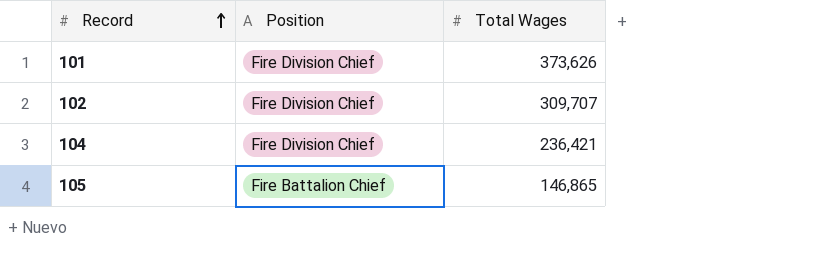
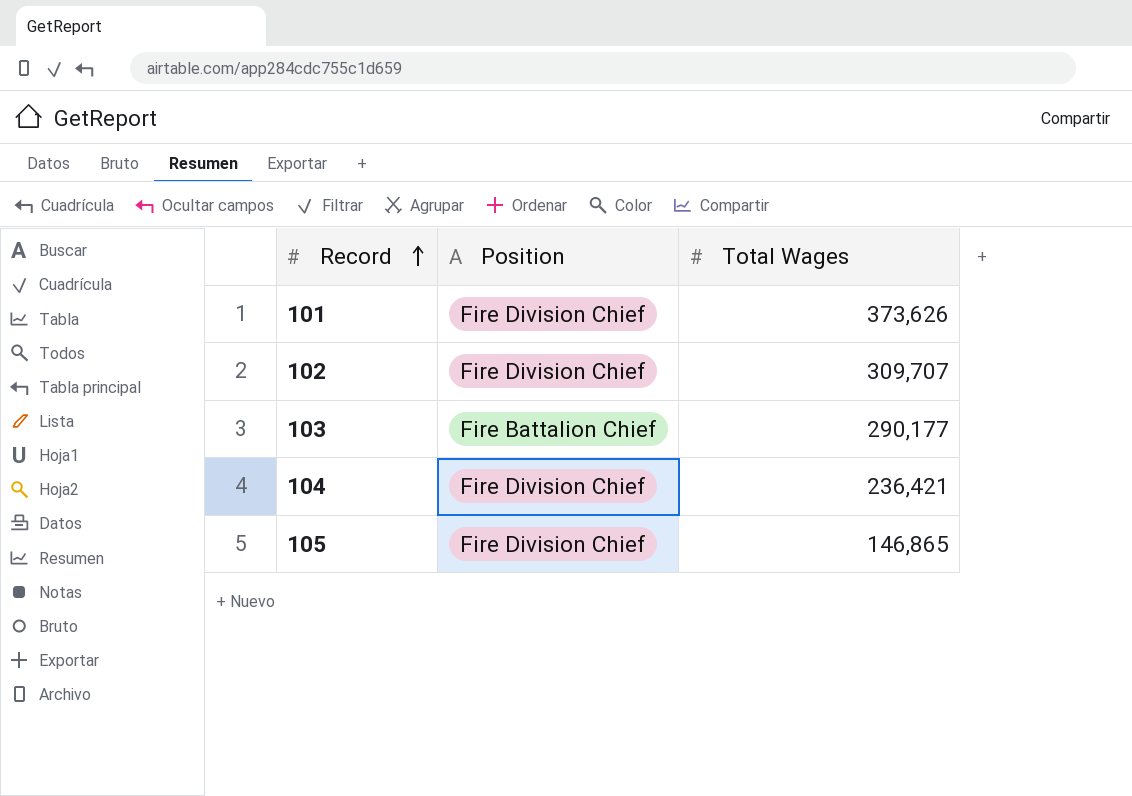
row 103: none -> Fire Battalion Chief | 290,177
105 | Position: Fire Battalion Chief -> Fire Division Chief

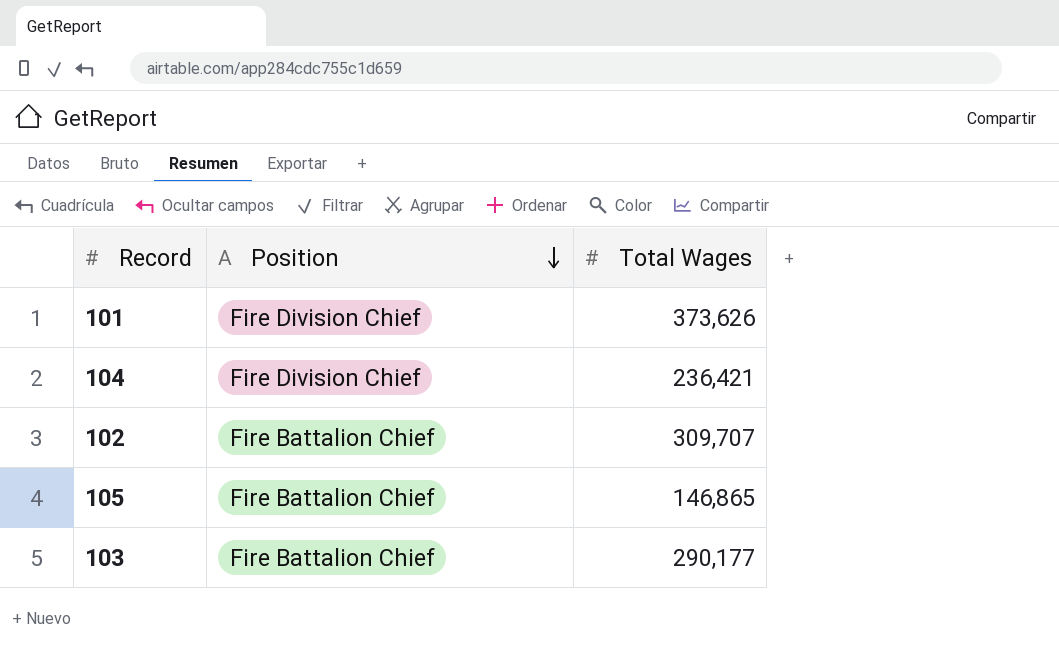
row order: Record ascending -> Position descending
102 | Position: Fire Division Chief -> Fire Battalion Chief
105 | Position: Fire Division Chief -> Fire Battalion Chief

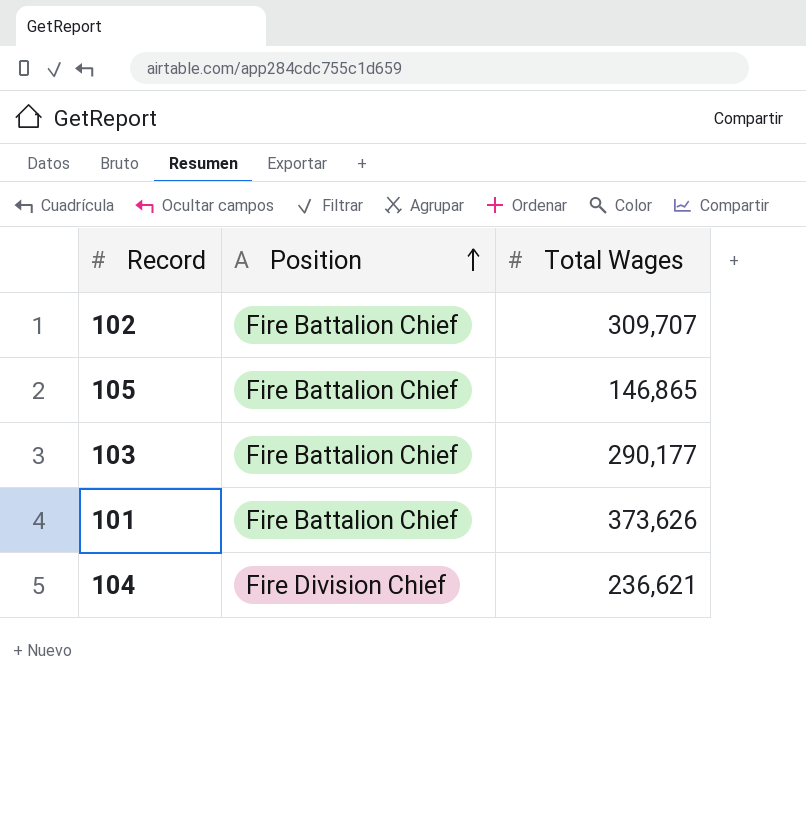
row order: Position descending -> Position ascending
101 | Position: Fire Division Chief -> Fire Battalion Chief
104 | Total Wages: 236,421 -> 236,621

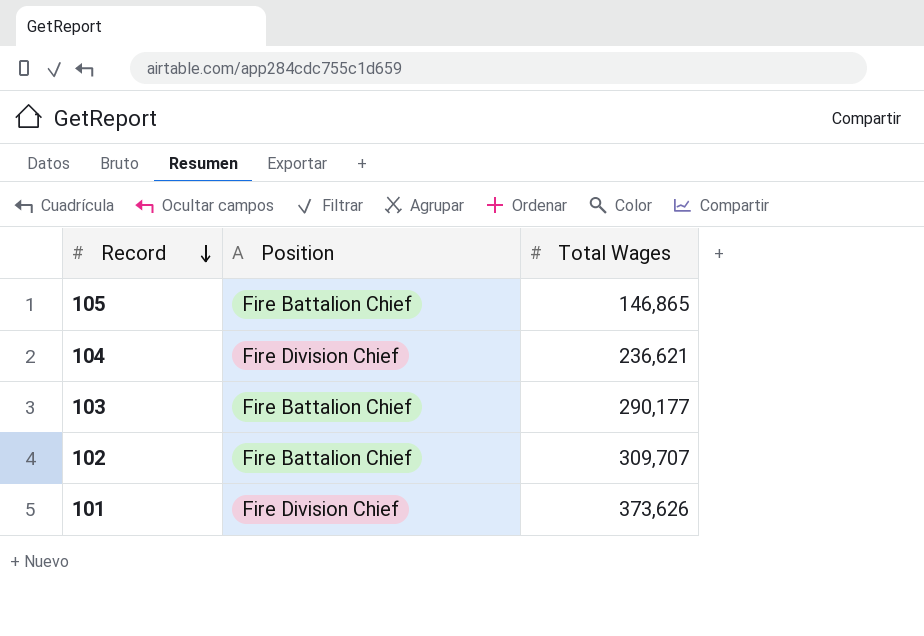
row order: Position ascending -> Record descending
101 | Position: Fire Battalion Chief -> Fire Division Chief

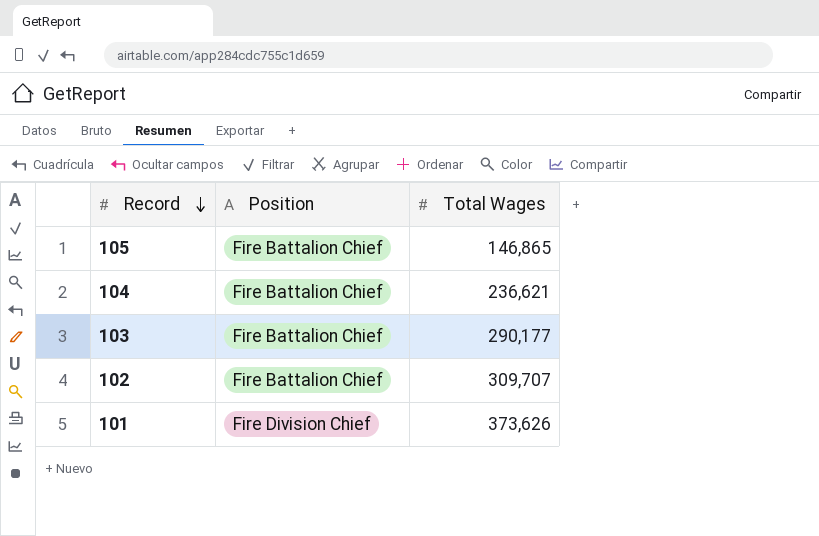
104 | Position: Fire Division Chief -> Fire Battalion Chief

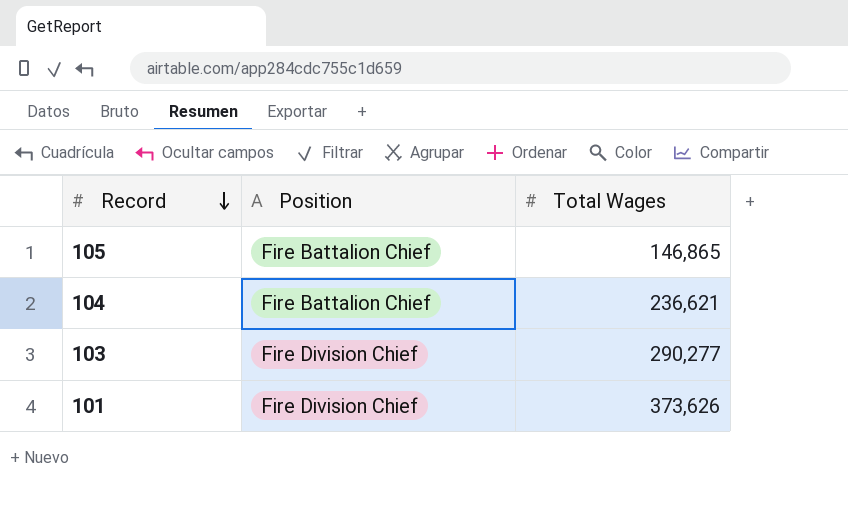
row 102: Fire Battalion Chief | 309,707 -> none
103 | Position: Fire Battalion Chief -> Fire Division Chief
103 | Total Wages: 290,177 -> 290,277

